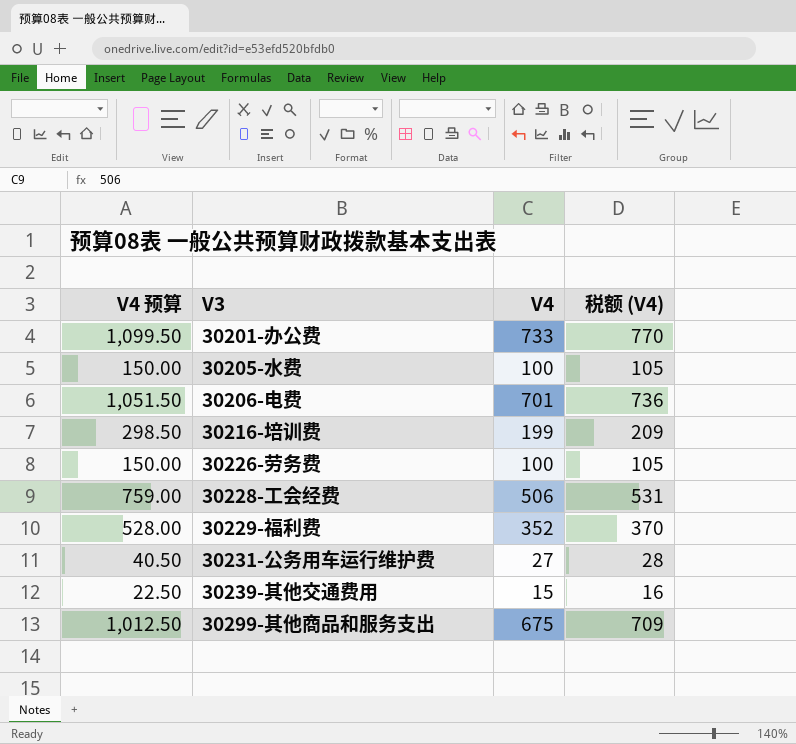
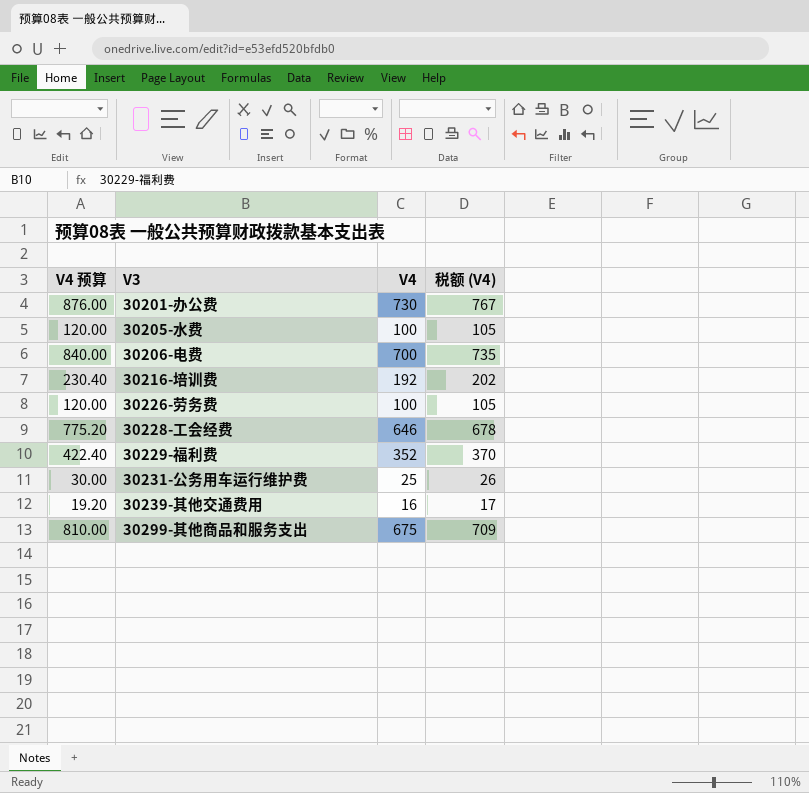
column V4 预算 | formula: [V4] * 1.5 -> [V4] * 1.2
30201-办公费 | V4: 733 -> 730
30201-办公费 | 税额 (V4): 770 -> 767
30206-电费 | V4: 701 -> 700
30206-电费 | 税额 (V4): 736 -> 735
30216-培训费 | V4: 199 -> 192
30216-培训费 | 税额 (V4): 209 -> 202
30228-工会经费 | V4: 506 -> 646
30228-工会经费 | 税额 (V4): 531 -> 678
30231-公务用车运行维护费 | V4: 27 -> 25
30231-公务用车运行维护费 | 税额 (V4): 28 -> 26
30239-其他交通费用 | V4: 15 -> 16
30239-其他交通费用 | 税额 (V4): 16 -> 17

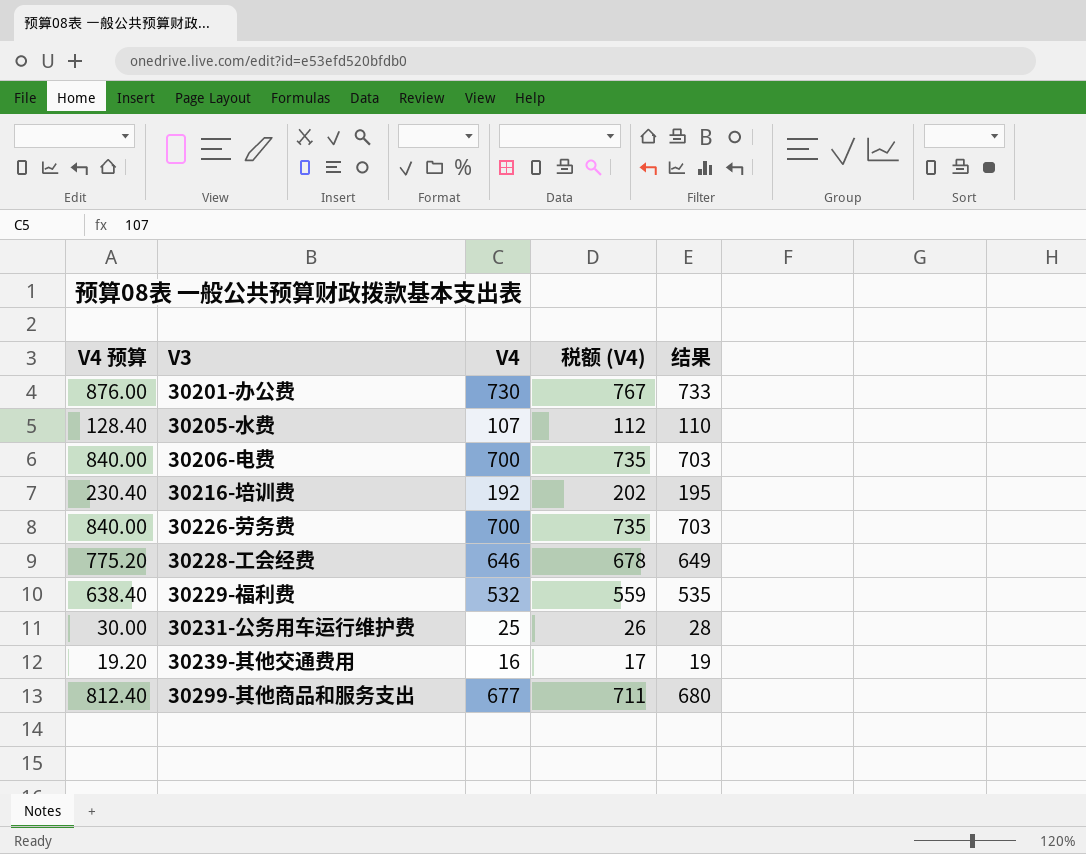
column 结果 | formula: none -> [V4] + 3
30205-水费 | V4 预算: 120.00 -> 128.40
30205-水费 | V4: 100 -> 107
30205-水费 | 税额 (V4): 105 -> 112
30226-劳务费 | V4 预算: 120.00 -> 840.00
30226-劳务费 | V4: 100 -> 700
30226-劳务费 | 税额 (V4): 105 -> 735
30229-福利费 | V4 预算: 422.40 -> 638.40
30229-福利费 | V4: 352 -> 532
30229-福利费 | 税额 (V4): 370 -> 559
30299-其他商品和服务支出 | V4 预算: 810.00 -> 812.40
30299-其他商品和服务支出 | V4: 675 -> 677
30299-其他商品和服务支出 | 税额 (V4): 709 -> 711

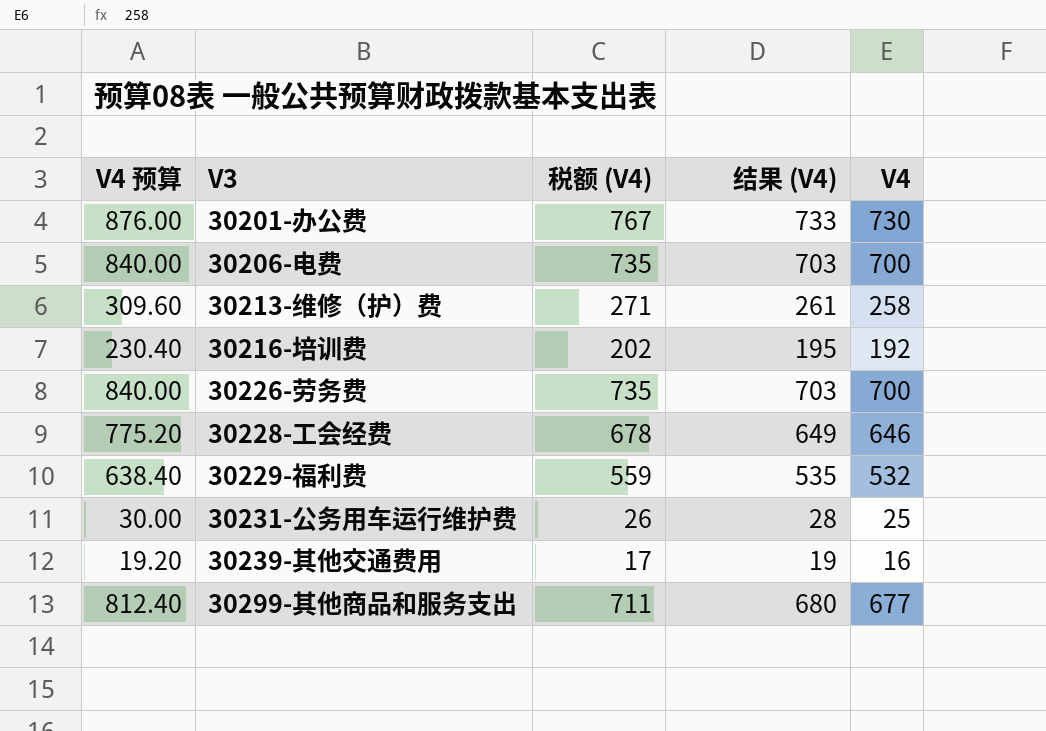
column name: 结果 -> 结果 (V4)
column V4 | position: 3 -> 5
row 30205-水费: 128.40 | 107 | 112 | 110 -> none
row 30213-维修（护）费: none -> 309.60 | 271 | 261 | 258

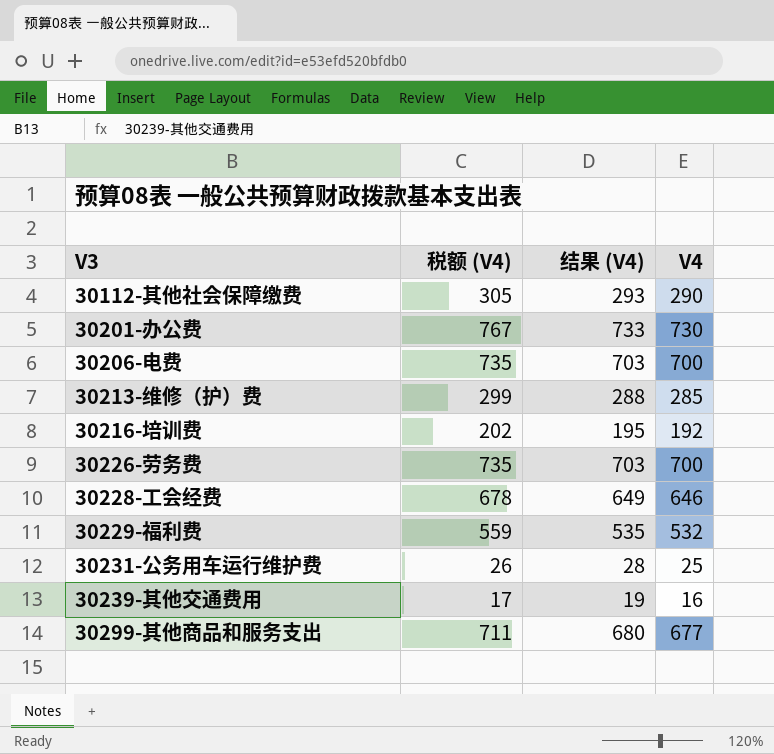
column V4 预算 | formula: [V4] * 1.2 -> none
row 30112-其他社会保障缴费: none -> 305 | 293 | 290
30213-维修（护）费 | 税额 (V4): 271 -> 299
30213-维修（护）费 | 结果 (V4): 261 -> 288
30213-维修（护）费 | V4: 258 -> 285

